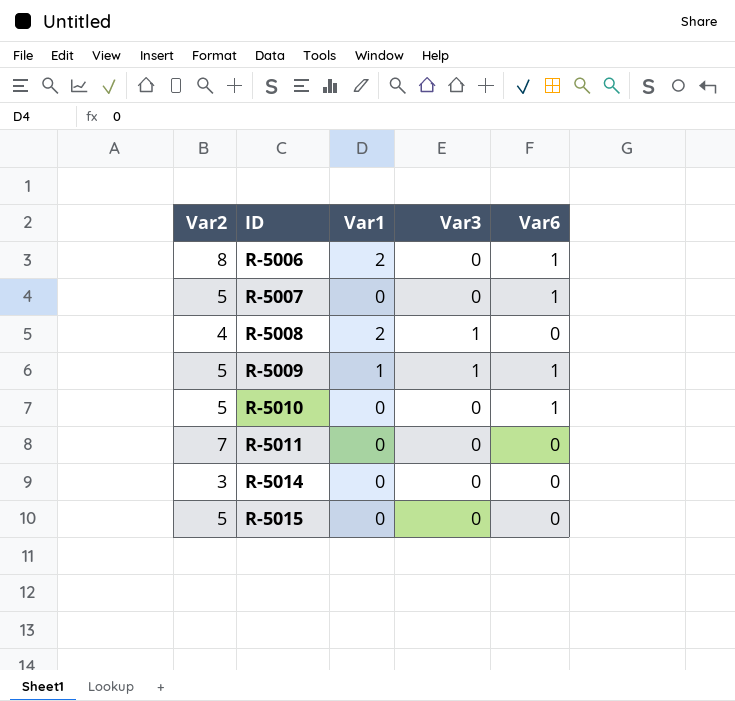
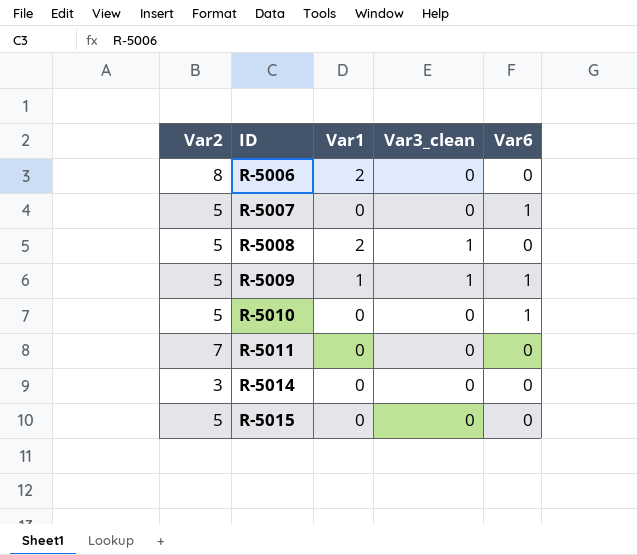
column name: Var3 -> Var3_clean
R-5006 | Var6: 1 -> 0
R-5008 | Var2: 4 -> 5

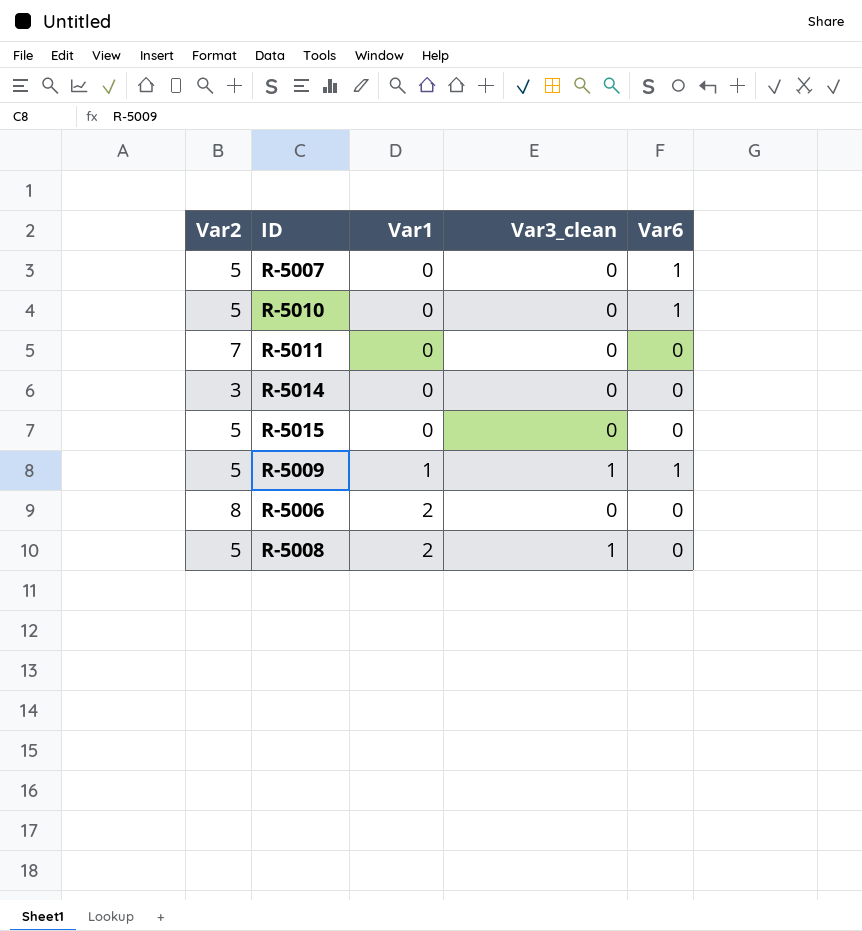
row order: ID ascending -> Var1 ascending

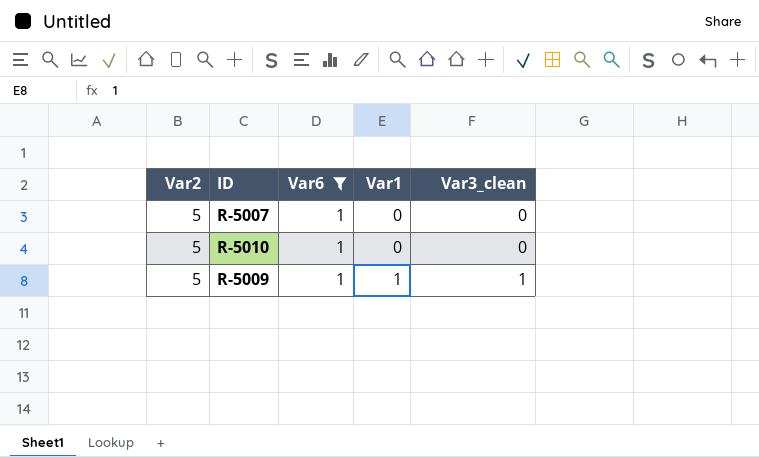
filter: none -> Var6 = 1
column Var6 | position: 5 -> 3

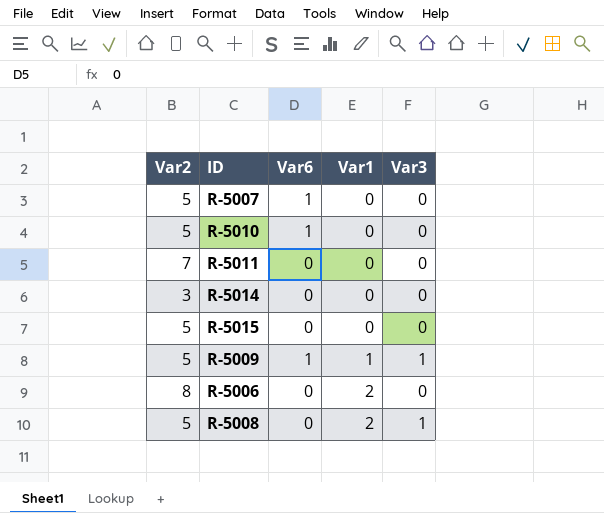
filter: Var6 = 1 -> none
column name: Var3_clean -> Var3

